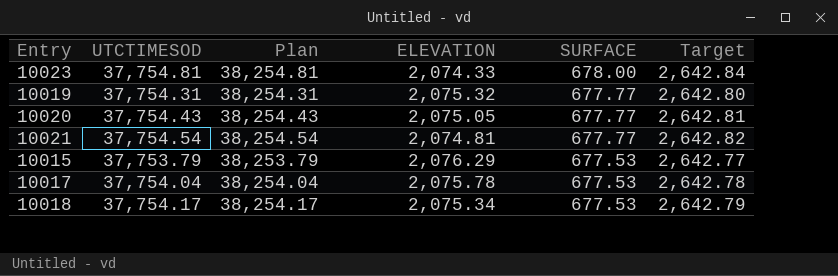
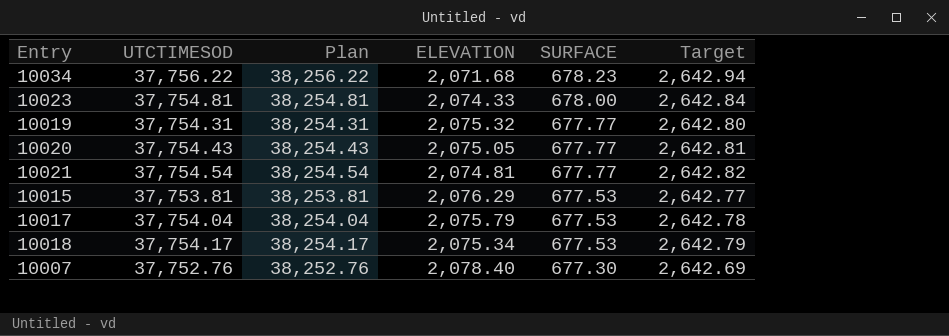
row 10034: none -> 37,756.22 | 38,256.22 | 2,071.68 | 678.23 | 2,642.94
10015 | UTCTIMESOD: 37,753.79 -> 37,753.81
10015 | Plan: 38,253.79 -> 38,253.81
10017 | ELEVATION: 2,075.78 -> 2,075.79
row 10007: none -> 37,752.76 | 38,252.76 | 2,078.40 | 677.30 | 2,642.69

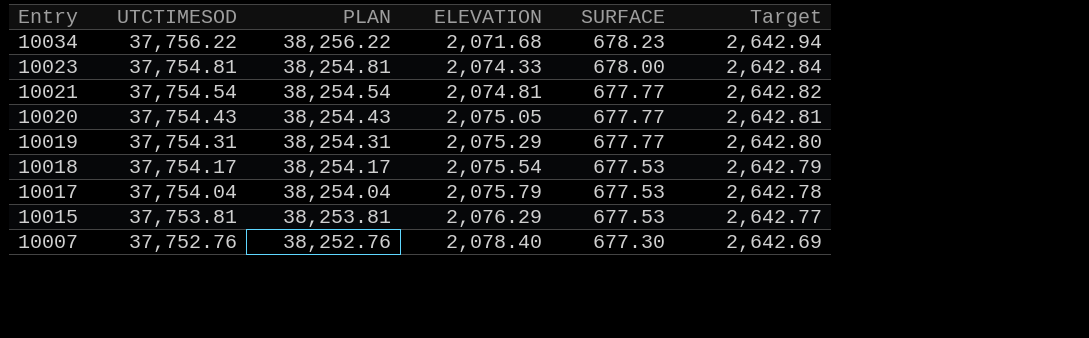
row order: SURFACE descending -> Entry descending
column name: Plan -> PLAN
10019 | ELEVATION: 2,075.32 -> 2,075.29
10018 | ELEVATION: 2,075.34 -> 2,075.54

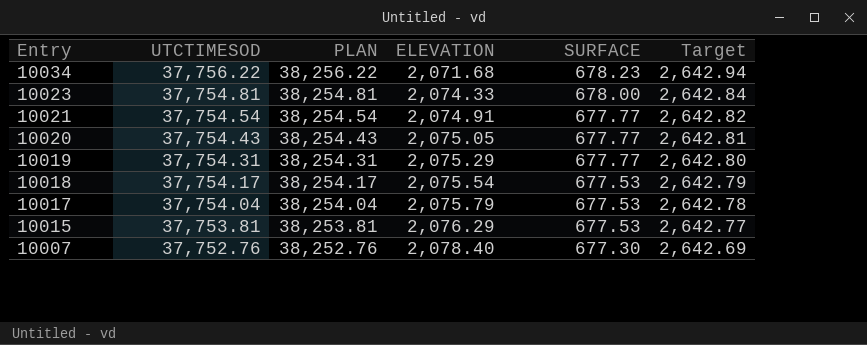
10021 | ELEVATION: 2,074.81 -> 2,074.91

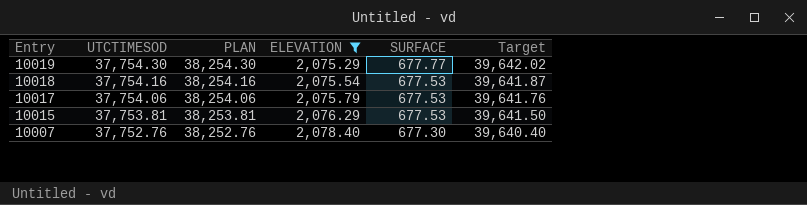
filter: none -> ELEVATION >= 2,075.29
column Target | formula: [UTCTIMESOD] * 0.07 -> [UTCTIMESOD] * 1.05
10019 | UTCTIMESOD: 37,754.31 -> 37,754.30
10019 | PLAN: 38,254.31 -> 38,254.30
10018 | UTCTIMESOD: 37,754.17 -> 37,754.16
10018 | PLAN: 38,254.17 -> 38,254.16
10017 | UTCTIMESOD: 37,754.04 -> 37,754.06
10017 | PLAN: 38,254.04 -> 38,254.06

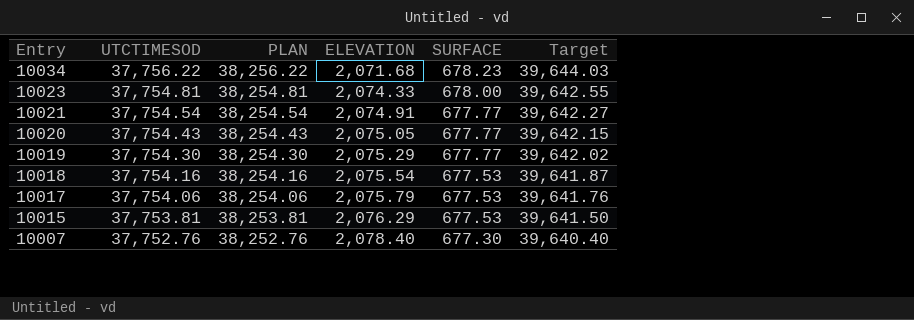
filter: ELEVATION >= 2,075.29 -> none

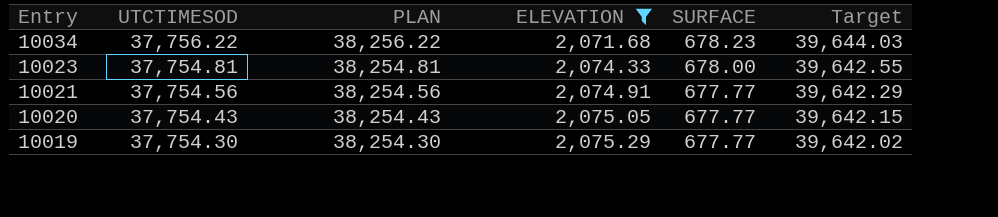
filter: none -> ELEVATION <= 2,075.29
10021 | UTCTIMESOD: 37,754.54 -> 37,754.56
10021 | PLAN: 38,254.54 -> 38,254.56
10021 | Target: 39,642.27 -> 39,642.29

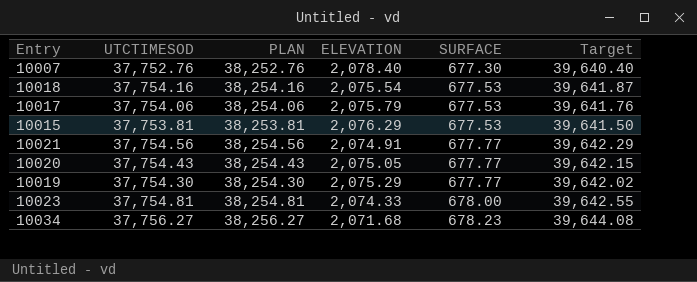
filter: ELEVATION <= 2,075.29 -> none
row order: Entry descending -> SURFACE ascending
10034 | UTCTIMESOD: 37,756.22 -> 37,756.27
10034 | PLAN: 38,256.22 -> 38,256.27
10034 | Target: 39,644.03 -> 39,644.08

